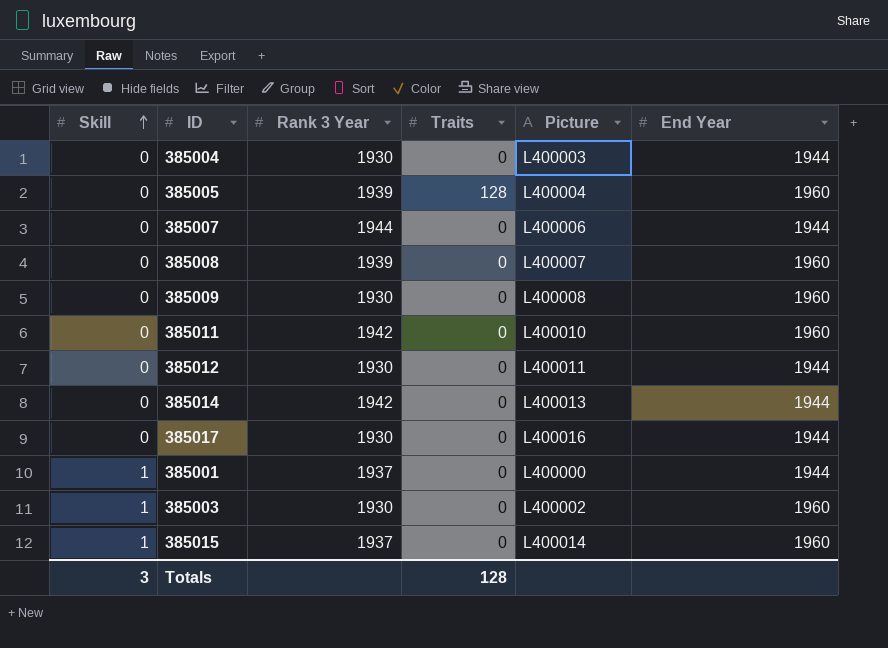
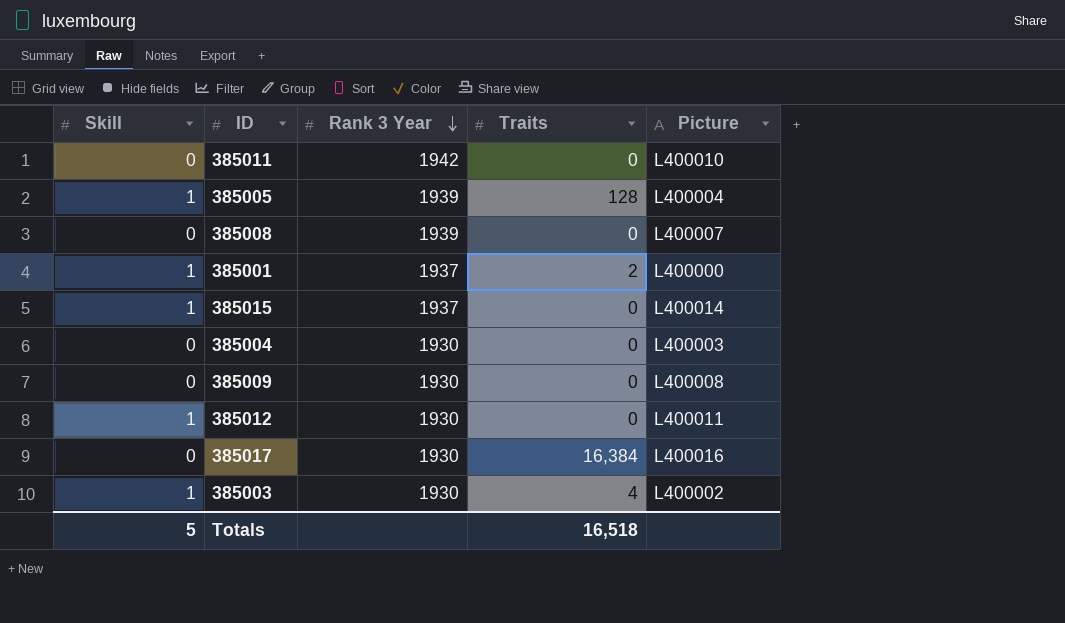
row order: Skill ascending -> Rank 3 Year descending
column End Year | position: 6 -> none
row 385007: 0 | 1944 | 0 | L400006 | 1944 -> none
row 385014: 0 | 1942 | 0 | L400013 | 1944 -> none
385005 | Skill: 0 -> 1
385001 | Traits: 0 -> 2
385012 | Skill: 0 -> 1
385017 | Traits: 0 -> 16,384
385003 | Traits: 0 -> 4
Totals | Skill: 3 -> 5
Totals | Traits: 128 -> 16,518

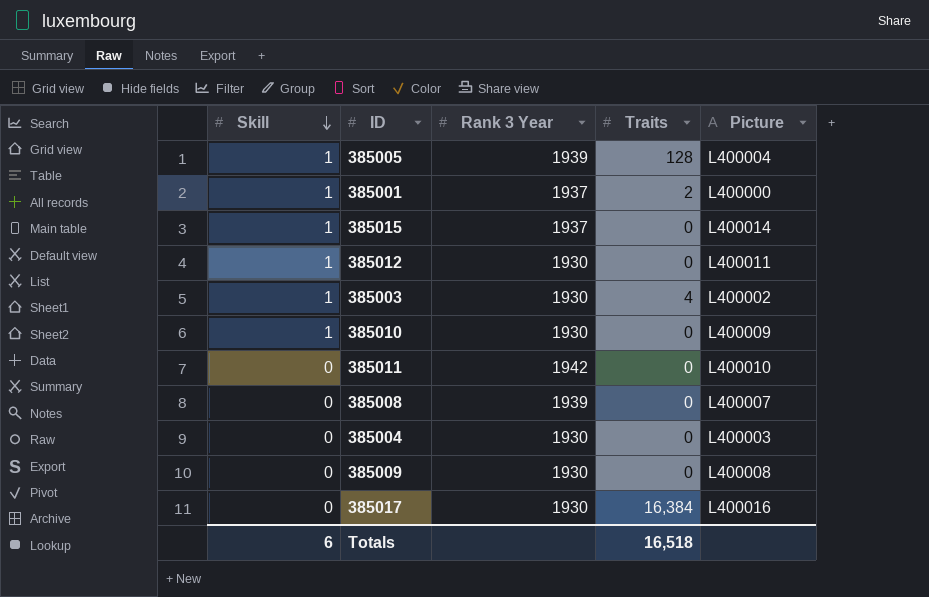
row order: Rank 3 Year descending -> Skill descending
row 385010: none -> 1 | 1930 | 0 | L400009
Totals | Skill: 5 -> 6

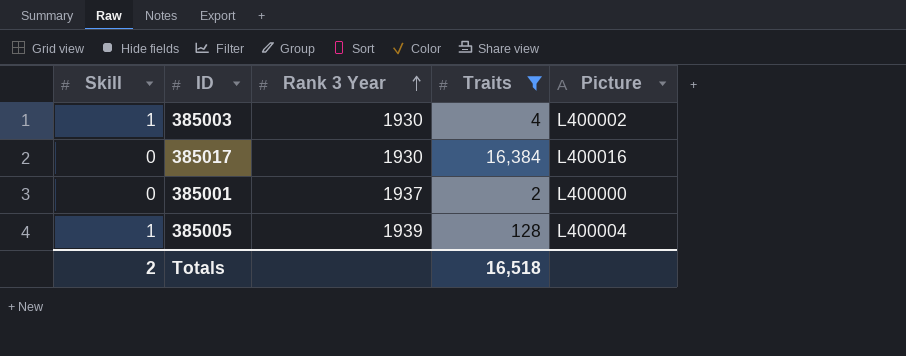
filter: none -> Traits != 0
row order: Skill descending -> Rank 3 Year ascending
385001 | Skill: 1 -> 0
Totals | Skill: 6 -> 2

